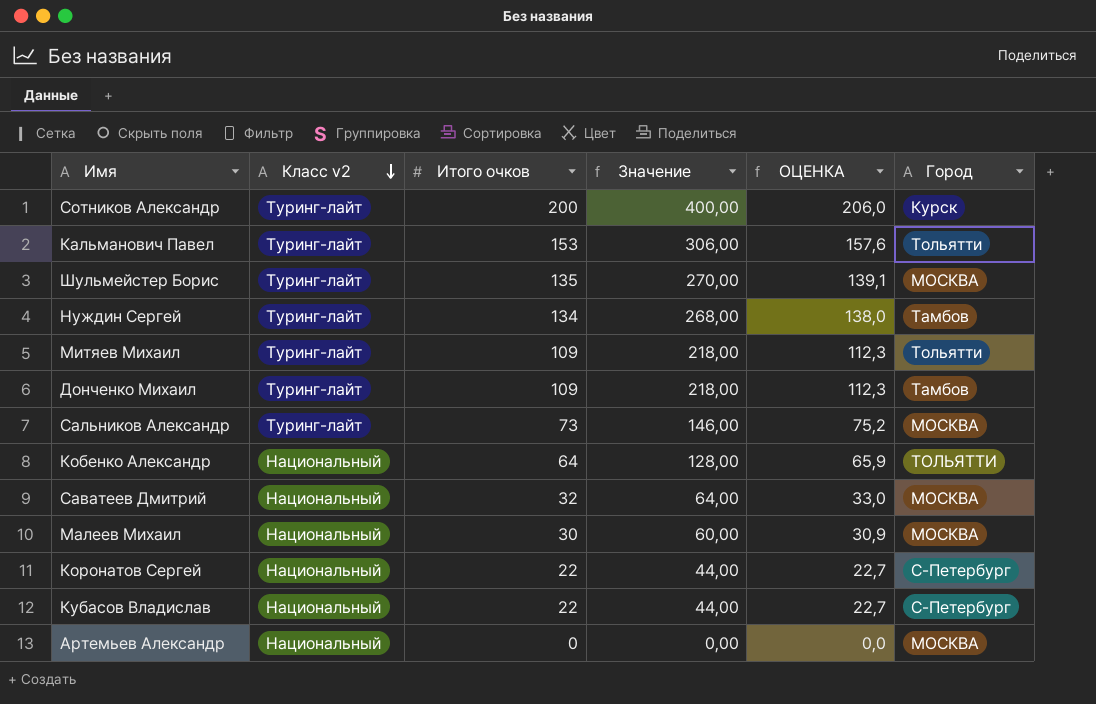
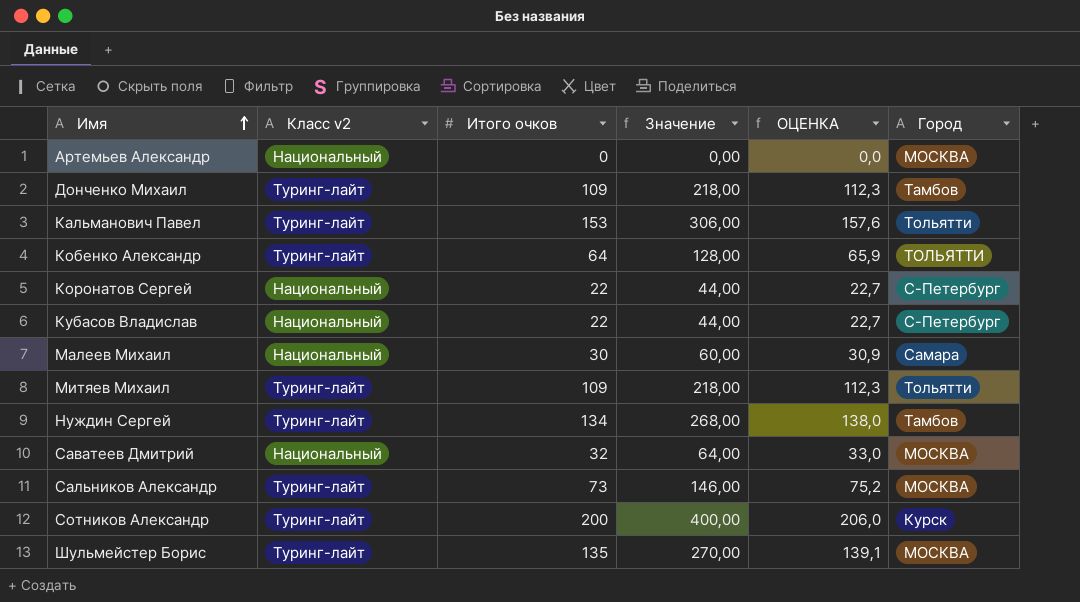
row order: Класс v2 descending -> Имя ascending
Кобенко Александр | Класс v2: Национальный -> Туринг-лайт
Малеев Михаил | Город: МОСКВА -> Самара

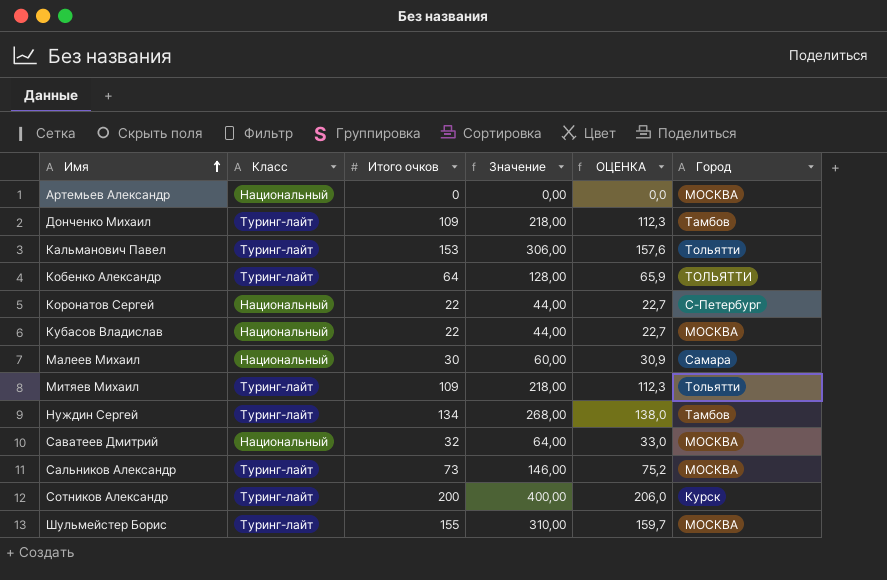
column name: Класс v2 -> Класс
Кубасов Владислав | Город: С-Петербург -> МОСКВА
Шульмейстер Борис | Итого очков: 135 -> 155
Шульмейстер Борис | Значение: 270,00 -> 310,00
Шульмейстер Борис | ОЦЕНКА: 139,1 -> 159,7

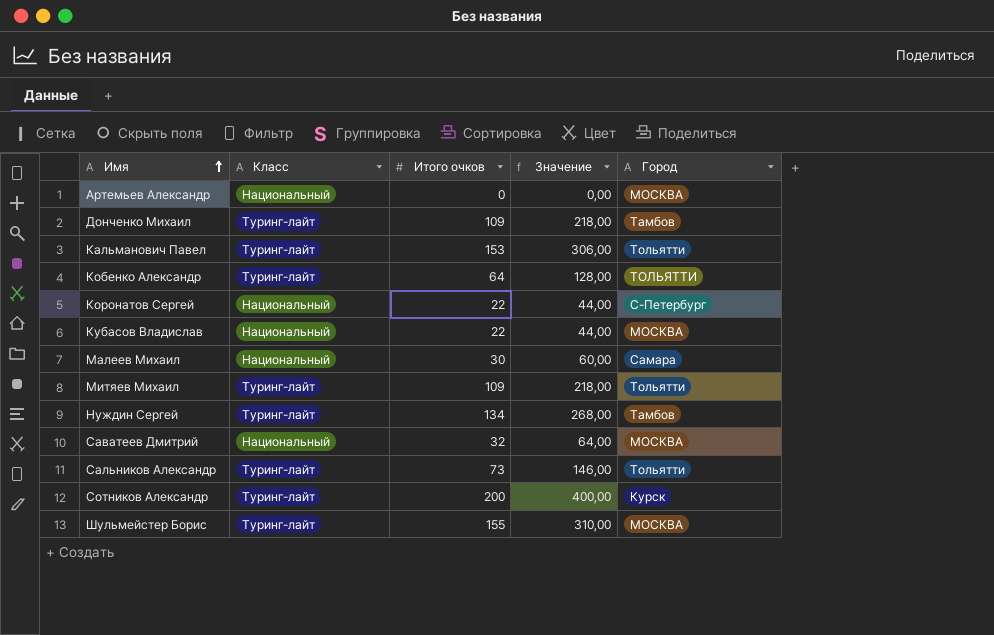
column ОЦЕНКА | formula: [Итого очков] * 1,03 -> none
Сальников Александр | Город: МОСКВА -> Тольятти

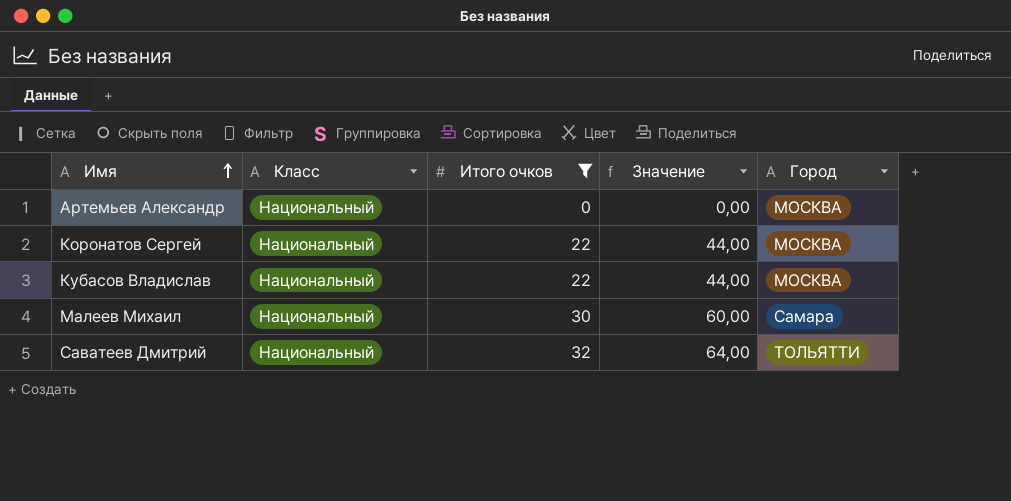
filter: none -> Итого очков <= 32
Коронатов Сергей | Город: С-Петербург -> МОСКВА
Саватеев Дмитрий | Город: МОСКВА -> ТОЛЬЯТТИ

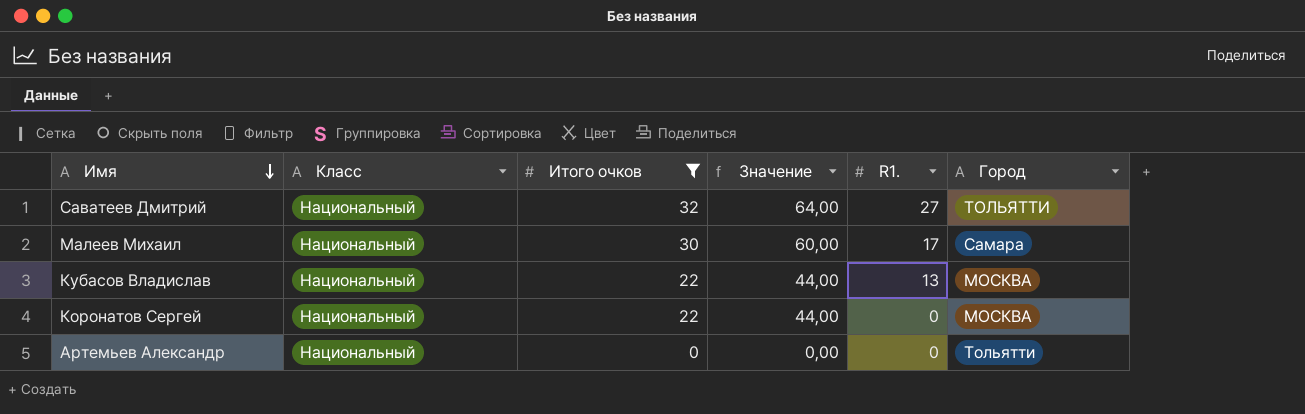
row order: Имя ascending -> Имя descending
column R1. | position: none -> 5
Артемьев Александр | Город: МОСКВА -> Тольятти

